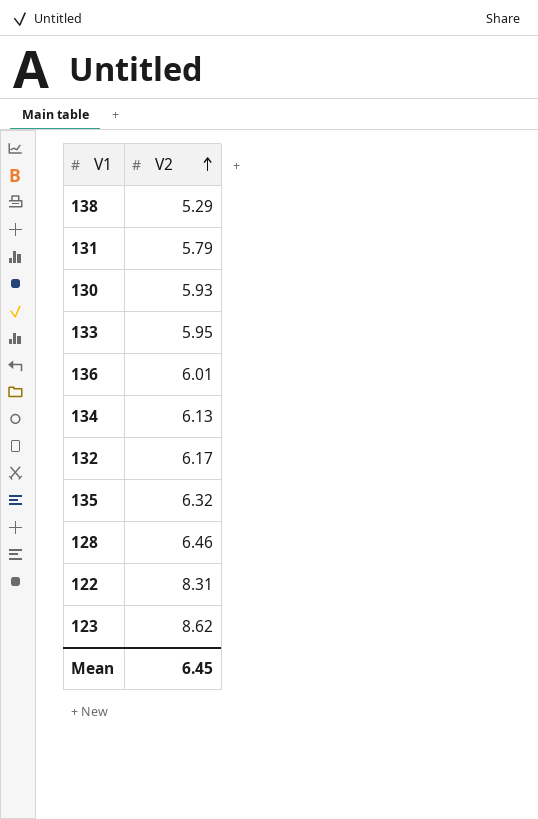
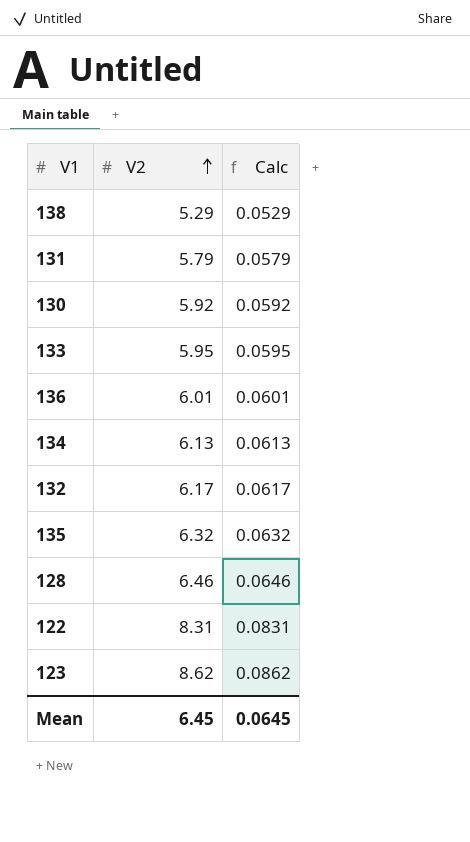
column Calc | formula: none -> [V2] * 0.01
130 | V2: 5.93 -> 5.92

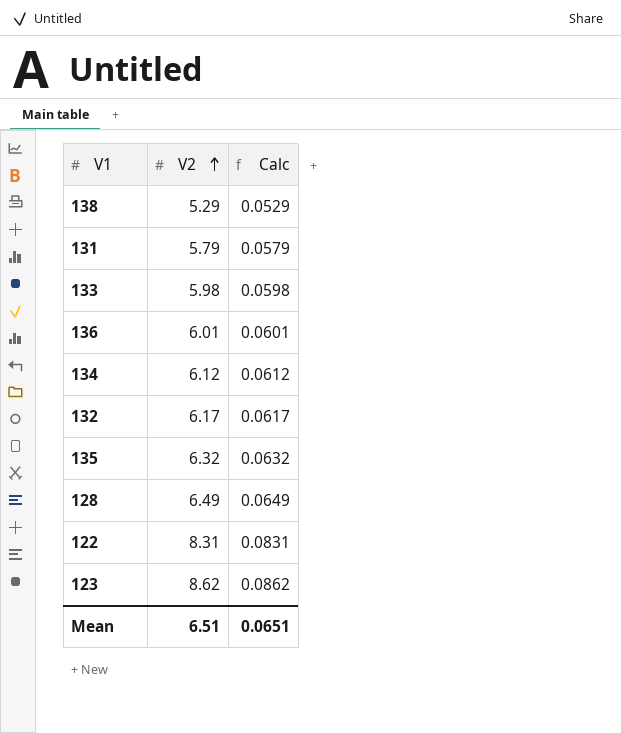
row 130: 5.92 | 0.0592 -> none
133 | V2: 5.95 -> 5.98
133 | Calc: 0.0595 -> 0.0598
134 | V2: 6.13 -> 6.12
134 | Calc: 0.0613 -> 0.0612
128 | V2: 6.46 -> 6.49
128 | Calc: 0.0646 -> 0.0649
Mean | V2: 6.45 -> 6.51
Mean | Calc: 0.0645 -> 0.0651

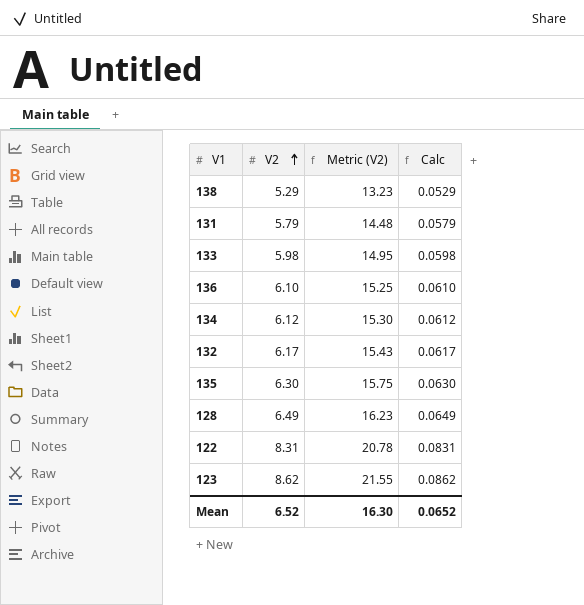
column Metric (V2) | formula: none -> [V2] * 2.5
136 | V2: 6.01 -> 6.10
136 | Calc: 0.0601 -> 0.0610
135 | V2: 6.32 -> 6.30
135 | Calc: 0.0632 -> 0.0630
Mean | V2: 6.51 -> 6.52
Mean | Calc: 0.0651 -> 0.0652

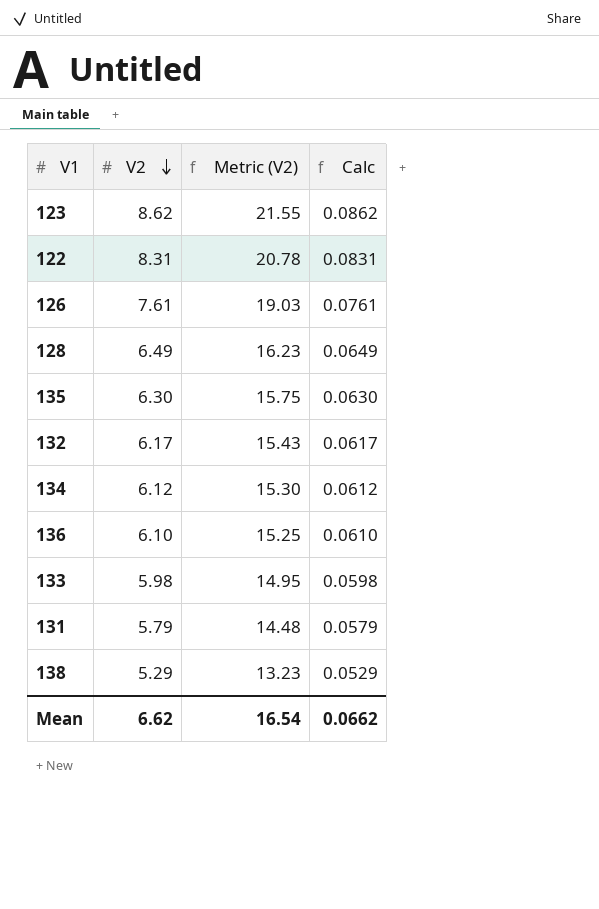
row order: V2 ascending -> V2 descending
row 126: none -> 7.61 | 19.03 | 0.0761
Mean | V2: 6.52 -> 6.62
Mean | Metric (V2): 16.30 -> 16.54
Mean | Calc: 0.0652 -> 0.0662

